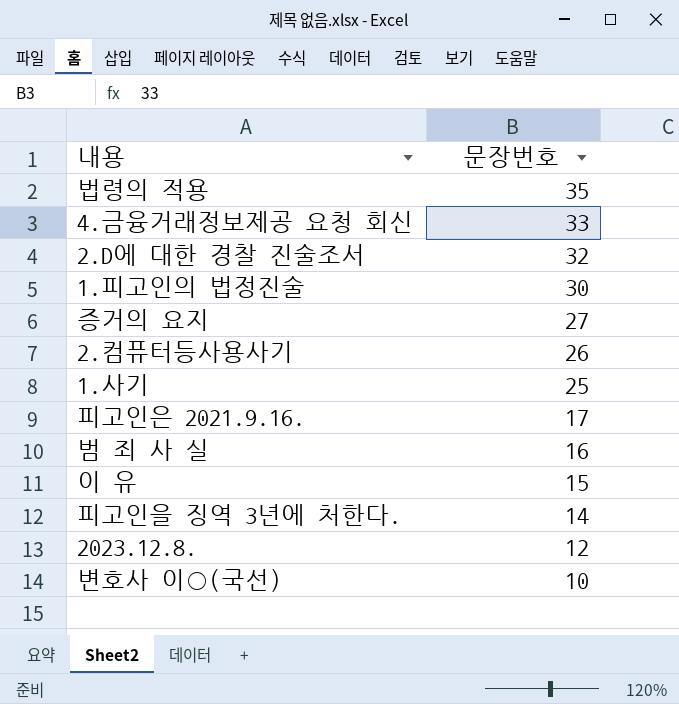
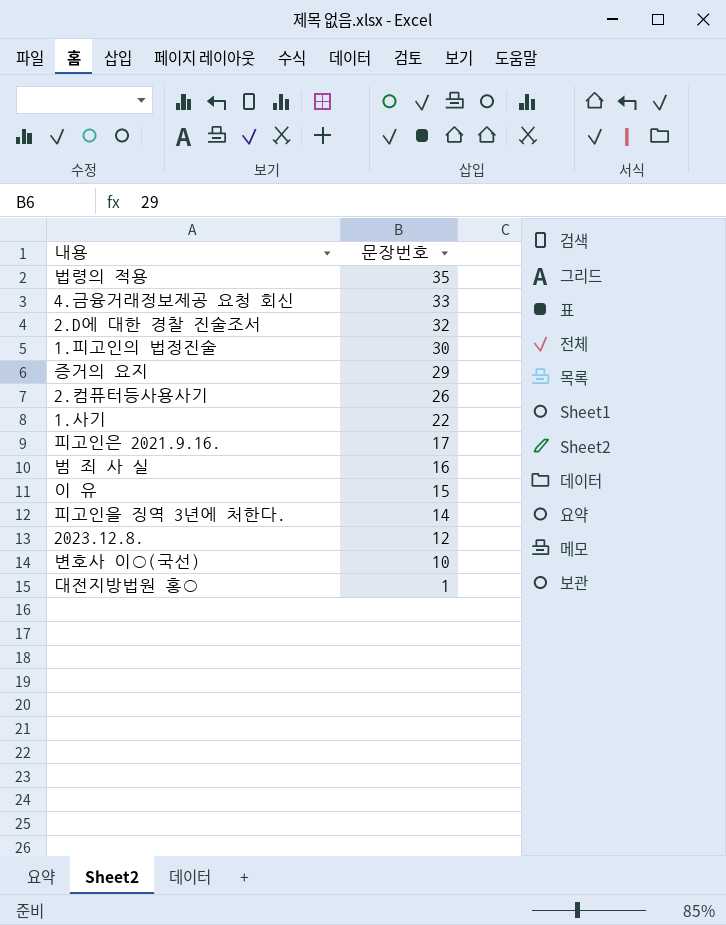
증거의 요지 | 문장번호: 27 -> 29
1.사기 | 문장번호: 25 -> 22
row 대전지방법원 홍○: none -> 1

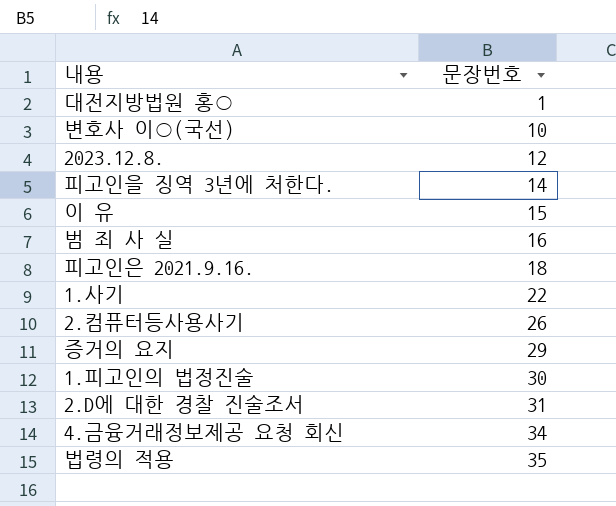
row order: 문장번호 descending -> 문장번호 ascending
피고인은 2021.9.16. | 문장번호: 17 -> 18
2.D에 대한 경찰 진술조서 | 문장번호: 32 -> 31
4.금융거래정보제공 요청 회신 | 문장번호: 33 -> 34

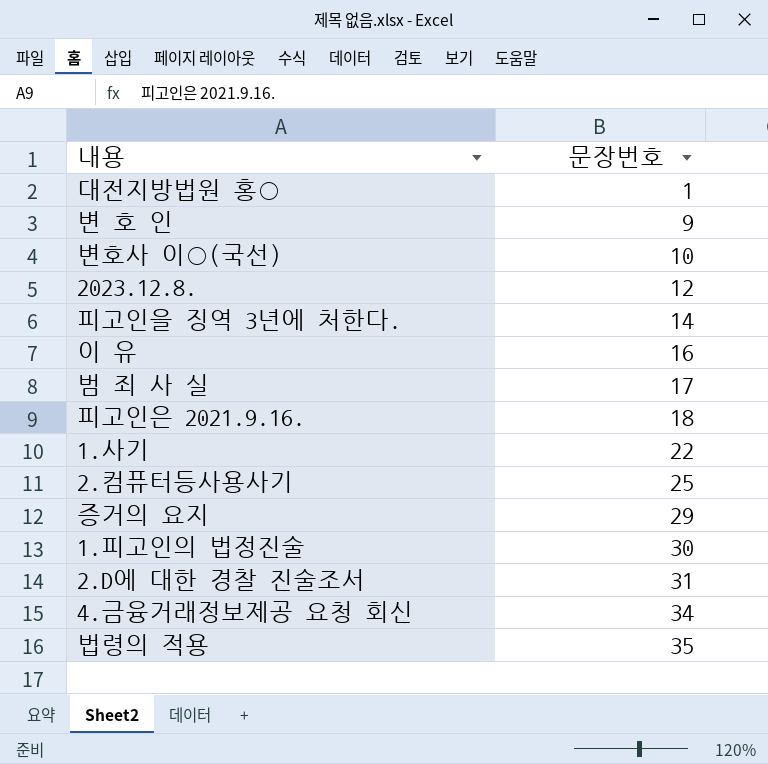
row 변 호 인: none -> 9
이 유 | 문장번호: 15 -> 16
범 죄 사 실 | 문장번호: 16 -> 17
2.컴퓨터등사용사기 | 문장번호: 26 -> 25

